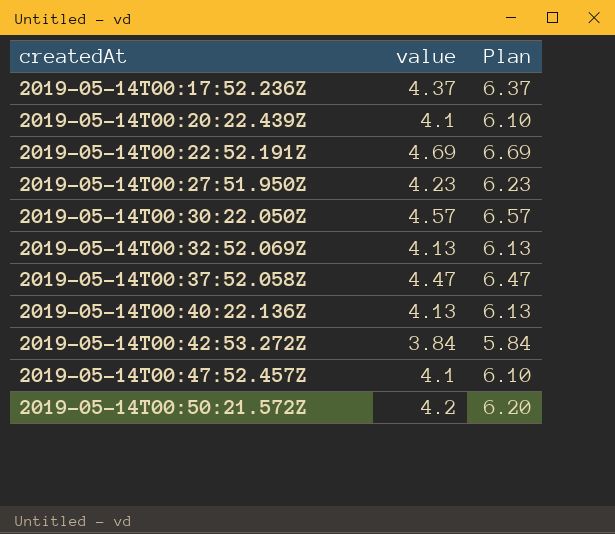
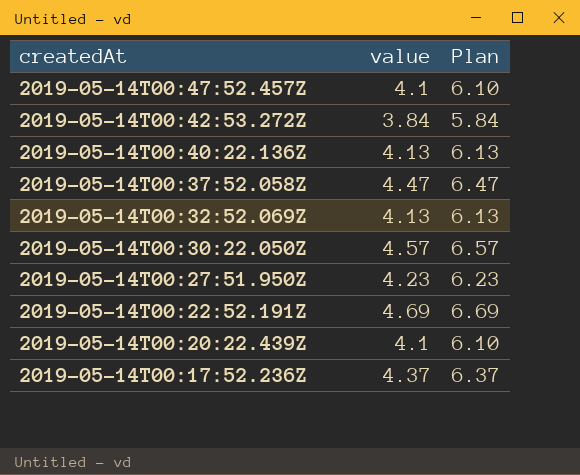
row order: createdAt ascending -> createdAt descending
row 2019-05-14T00:50:21.572Z: 4.2 | 6.20 -> none

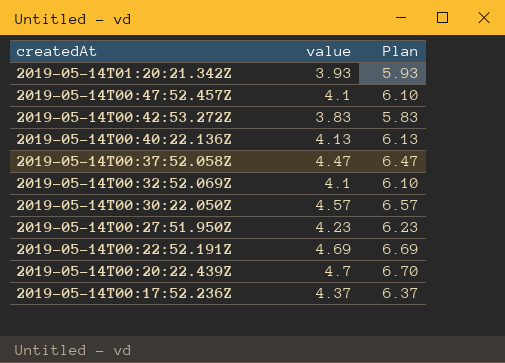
row 2019-05-14T01:20:21.342Z: none -> 3.93 | 5.93
2019-05-14T00:42:53.272Z | value: 3.84 -> 3.83
2019-05-14T00:42:53.272Z | Plan: 5.84 -> 5.83
2019-05-14T00:32:52.069Z | value: 4.13 -> 4.1
2019-05-14T00:32:52.069Z | Plan: 6.13 -> 6.10
2019-05-14T00:20:22.439Z | value: 4.1 -> 4.7
2019-05-14T00:20:22.439Z | Plan: 6.10 -> 6.70

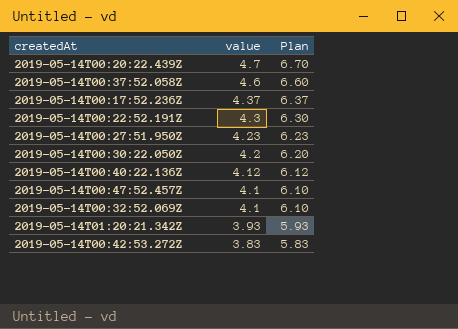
row order: createdAt descending -> value descending
2019-05-14T00:37:52.058Z | value: 4.47 -> 4.6
2019-05-14T00:37:52.058Z | Plan: 6.47 -> 6.60
2019-05-14T00:22:52.191Z | value: 4.69 -> 4.3
2019-05-14T00:22:52.191Z | Plan: 6.69 -> 6.30
2019-05-14T00:30:22.050Z | value: 4.57 -> 4.2
2019-05-14T00:30:22.050Z | Plan: 6.57 -> 6.20
2019-05-14T00:40:22.136Z | value: 4.13 -> 4.12
2019-05-14T00:40:22.136Z | Plan: 6.13 -> 6.12

